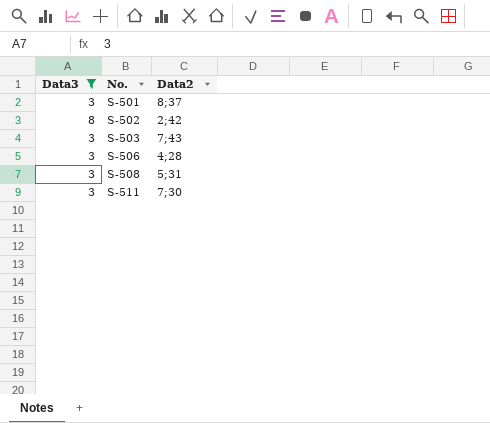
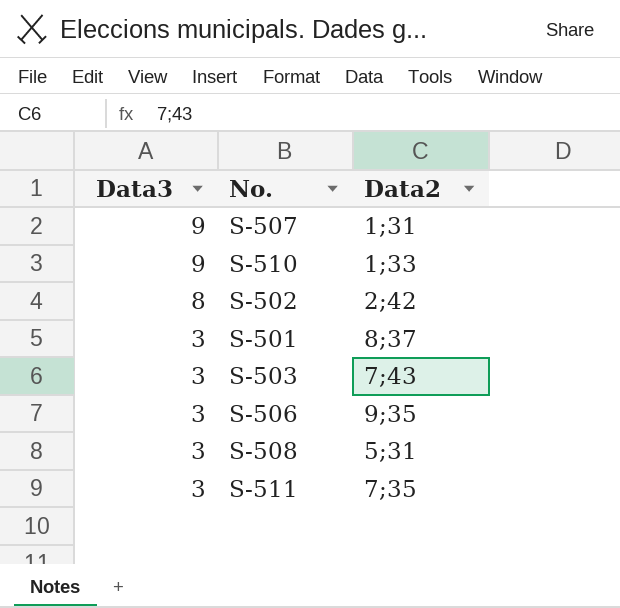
filter: Data3 != 9 -> none
row order: No. ascending -> Data3 descending
S-506 | Data2: 4;28 -> 9;35
S-511 | Data2: 7;30 -> 7;35

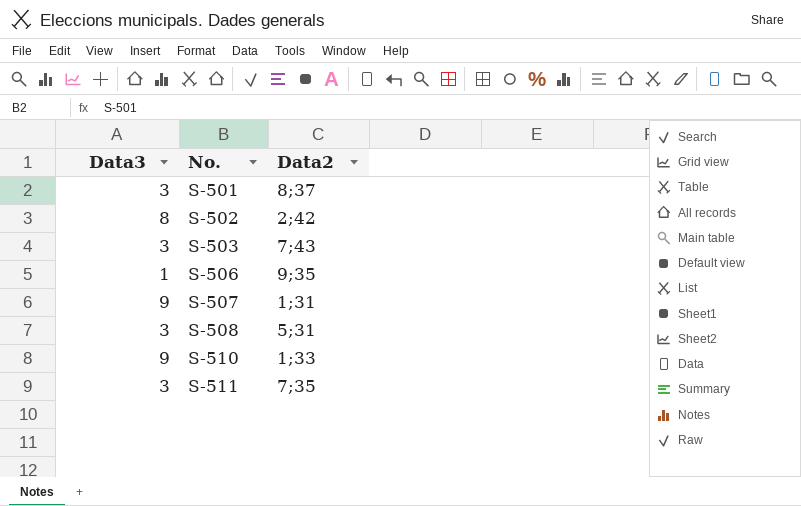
row order: Data3 descending -> No. ascending
S-506 | Data3: 3 -> 1

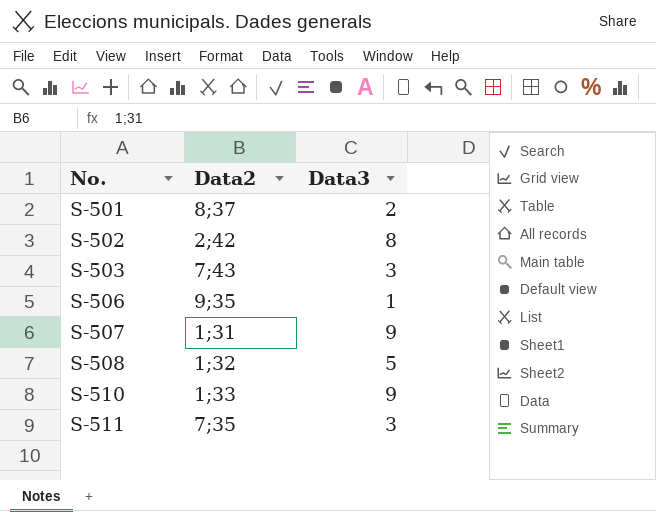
column Data3 | position: 1 -> 3
S-501 | Data3: 3 -> 2
S-508 | Data2: 5;31 -> 1;32
S-508 | Data3: 3 -> 5

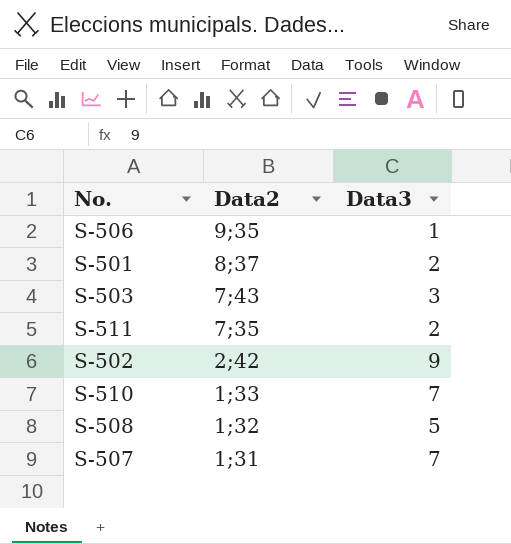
row order: No. ascending -> Data2 descending
S-511 | Data3: 3 -> 2
S-502 | Data3: 8 -> 9
S-510 | Data3: 9 -> 7
S-507 | Data3: 9 -> 7

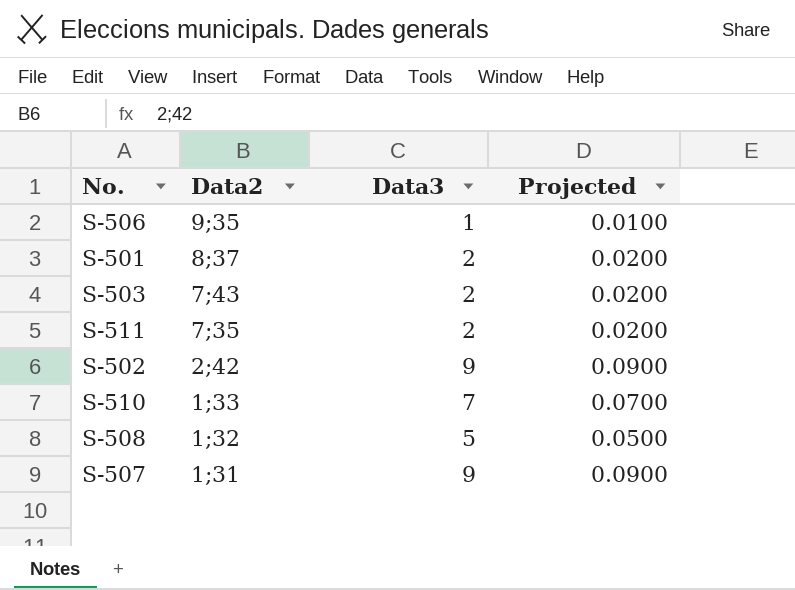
column Projected | formula: none -> [Data3] * 0.01
S-503 | Data3: 3 -> 2
S-507 | Data3: 7 -> 9

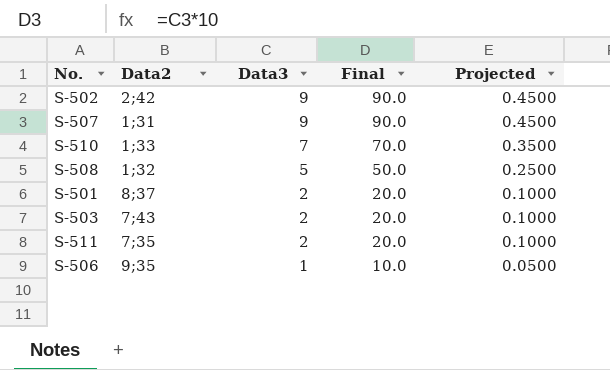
row order: Data2 descending -> Data3 descending
column Final | formula: none -> [Data3] * 10
column Projected | formula: [Data3] * 0.01 -> [Data3] * 0.05

